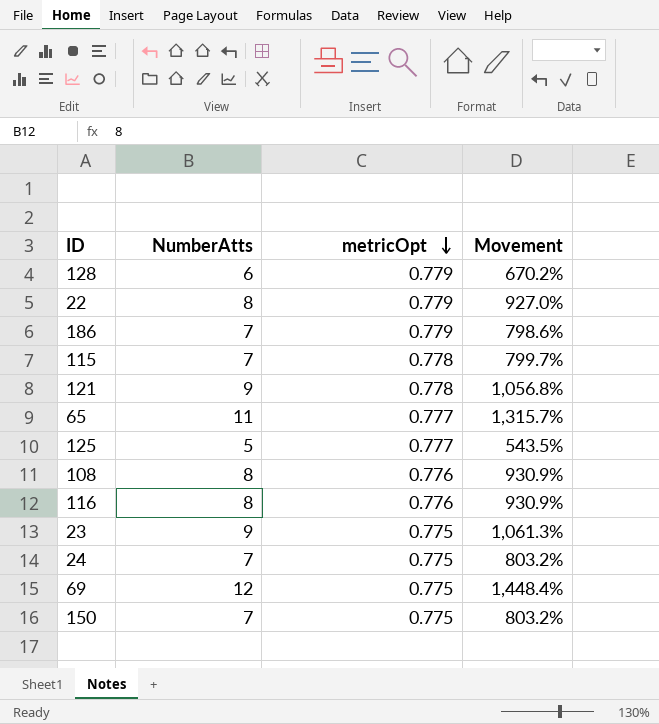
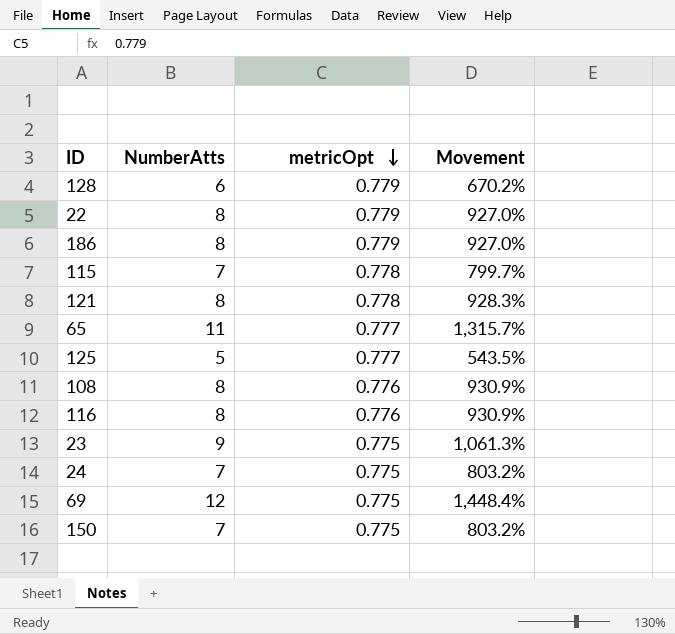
186 | NumberAtts: 7 -> 8
186 | Movement: 798.6% -> 927.0%
121 | NumberAtts: 9 -> 8
121 | Movement: 1,056.8% -> 928.3%

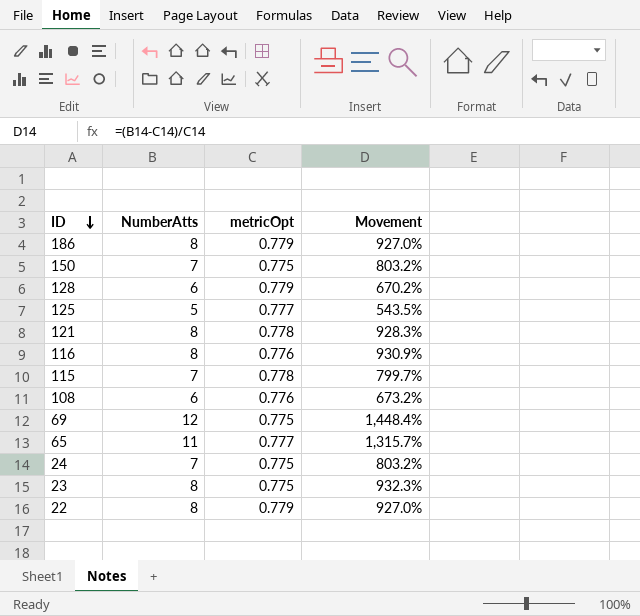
row order: metricOpt descending -> ID descending
108 | NumberAtts: 8 -> 6
108 | Movement: 930.9% -> 673.2%
23 | NumberAtts: 9 -> 8
23 | Movement: 1,061.3% -> 932.3%

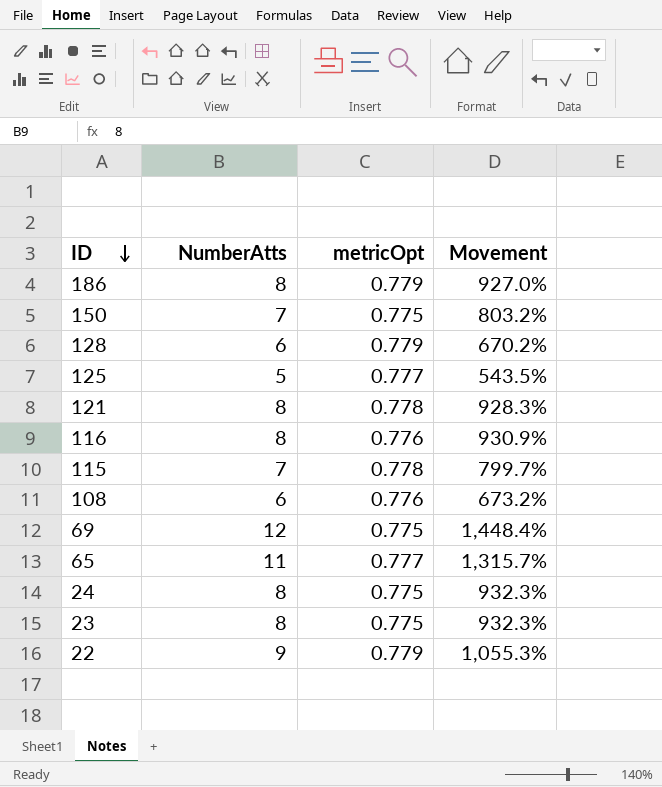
24 | NumberAtts: 7 -> 8
24 | Movement: 803.2% -> 932.3%
22 | NumberAtts: 8 -> 9
22 | Movement: 927.0% -> 1,055.3%

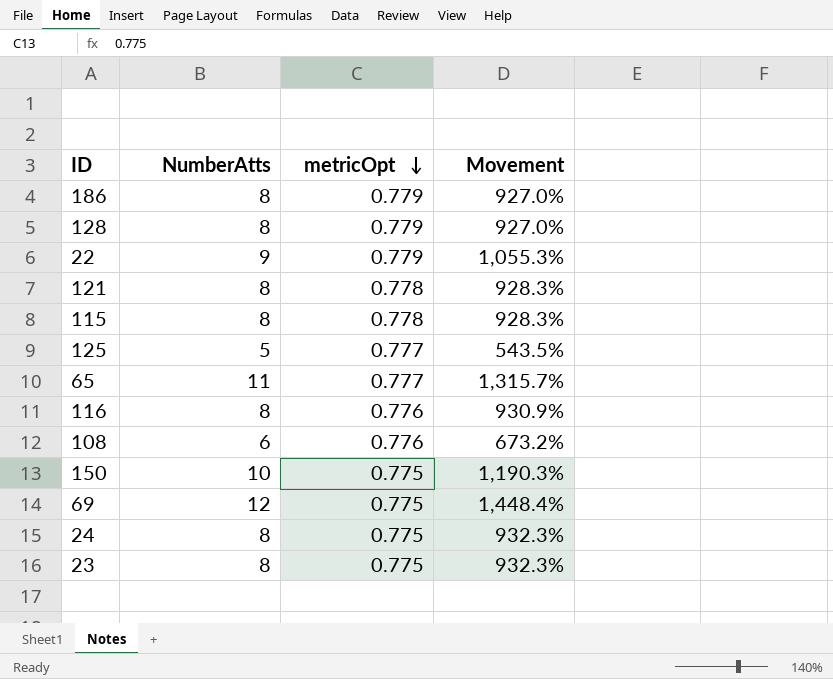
row order: ID descending -> metricOpt descending
128 | NumberAtts: 6 -> 8
128 | Movement: 670.2% -> 927.0%
115 | NumberAtts: 7 -> 8
115 | Movement: 799.7% -> 928.3%
150 | NumberAtts: 7 -> 10
150 | Movement: 803.2% -> 1,190.3%

